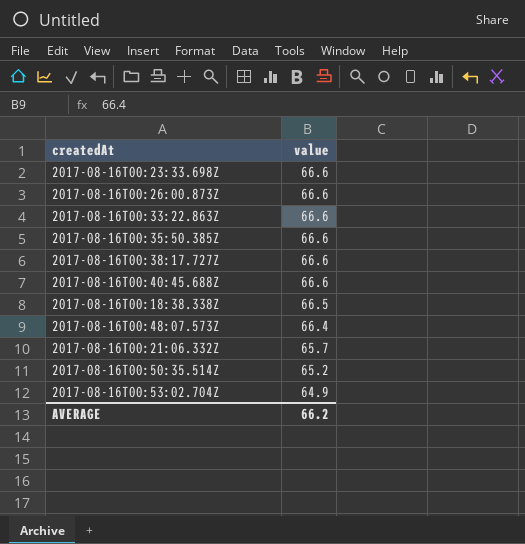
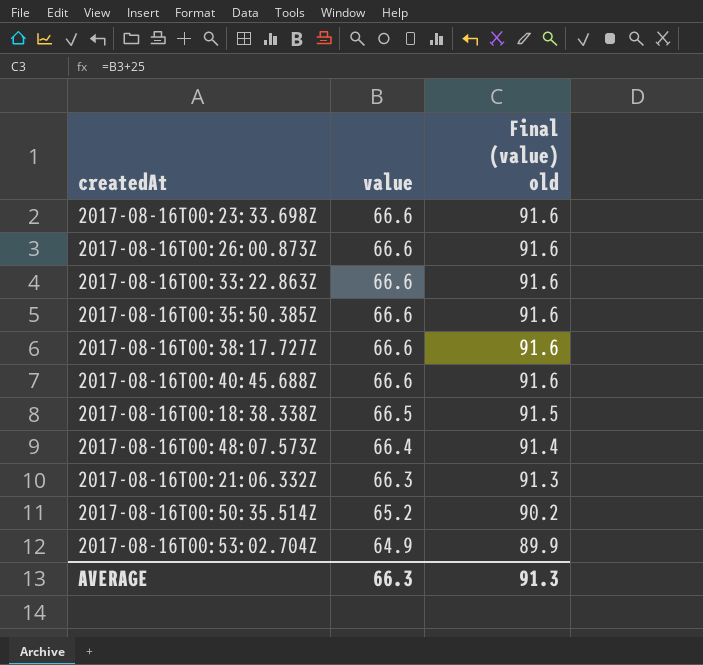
column Final (value) old | formula: none -> [value] + 25
2017-08-16T00:21:06.332Z | value: 65.7 -> 66.3
AVERAGE | value: 66.2 -> 66.3

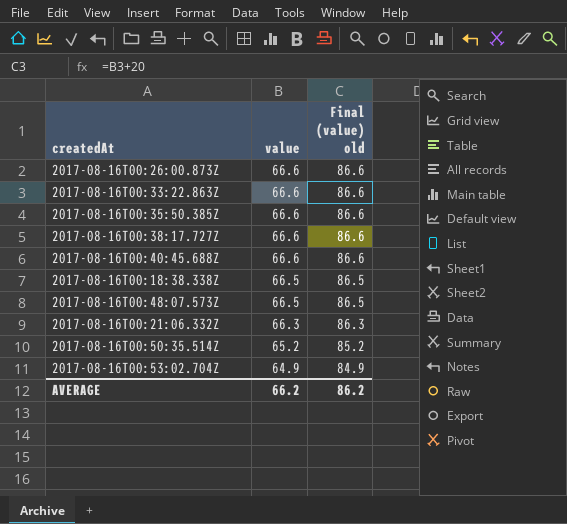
column Final (value) old | formula: [value] + 25 -> [value] + 20
row 2017-08-16T00:23:33.698Z: 66.6 | 91.6 -> none
2017-08-16T00:48:07.573Z | value: 66.4 -> 66.5
AVERAGE | value: 66.3 -> 66.2
AVERAGE | Final (value) old: 91.3 -> 86.2

